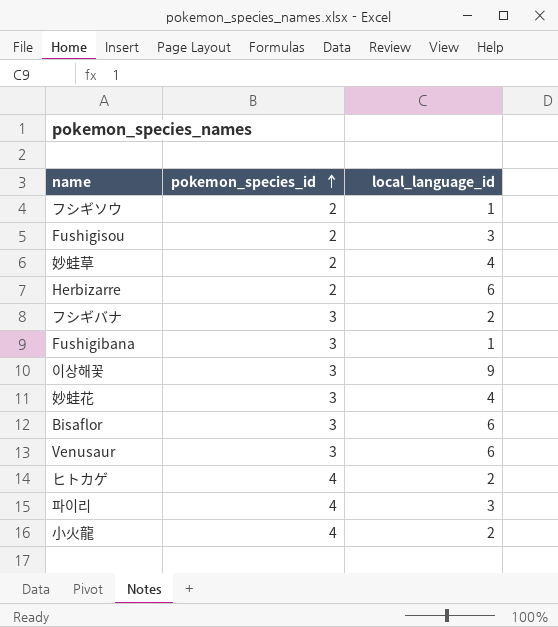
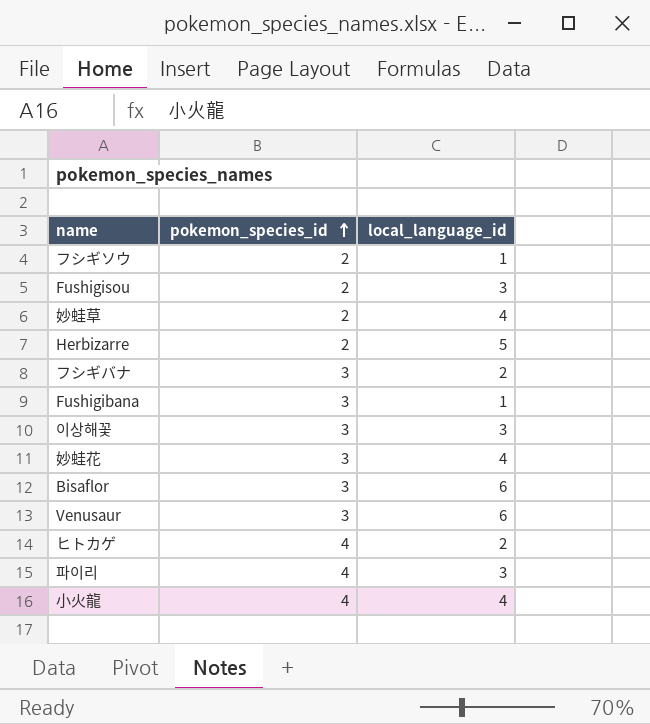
Herbizarre | local_language_id: 6 -> 5
이상해꽃 | local_language_id: 9 -> 3
小火龍 | local_language_id: 2 -> 4

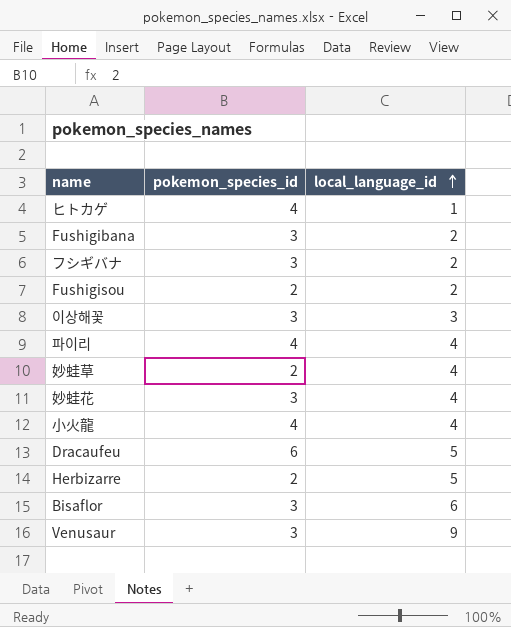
row order: pokemon_species_id ascending -> local_language_id ascending
row フシギソウ: 2 | 1 -> none
ヒトカゲ | local_language_id: 2 -> 1
Fushigibana | local_language_id: 1 -> 2
Fushigisou | local_language_id: 3 -> 2
파이리 | local_language_id: 3 -> 4
row Dracaufeu: none -> 6 | 5
Venusaur | local_language_id: 6 -> 9

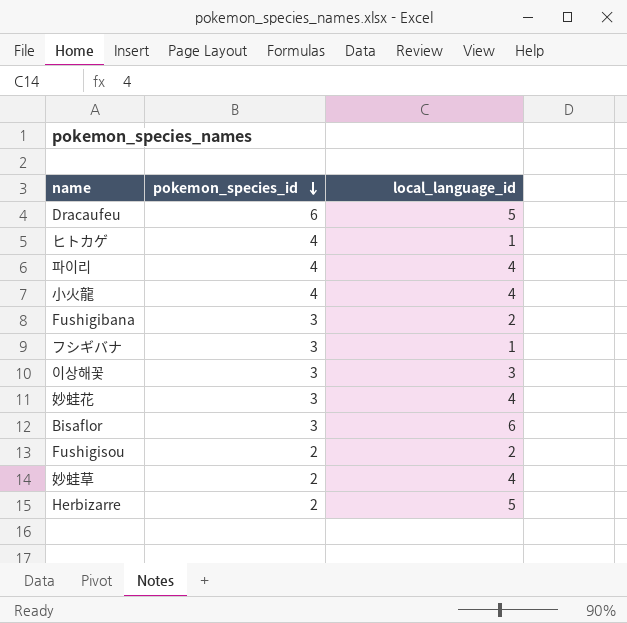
row order: local_language_id ascending -> pokemon_species_id descending
row Venusaur: 3 | 9 -> none
フシギバナ | local_language_id: 2 -> 1

